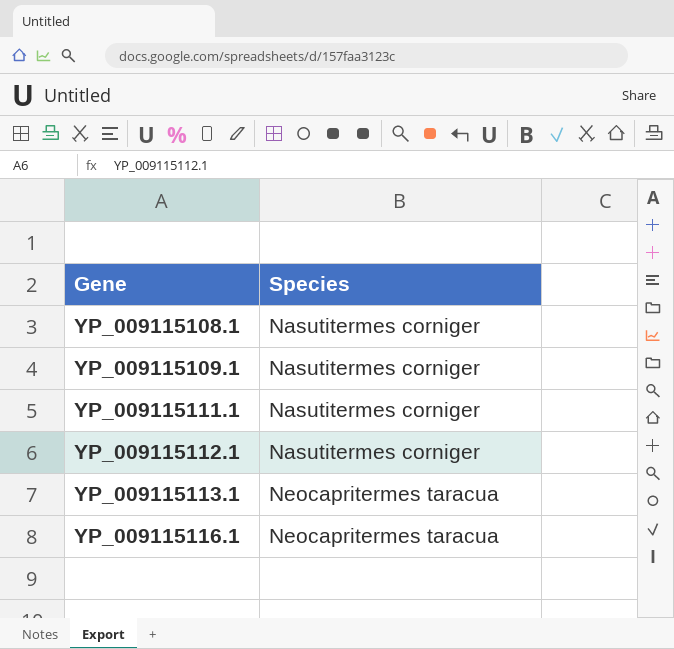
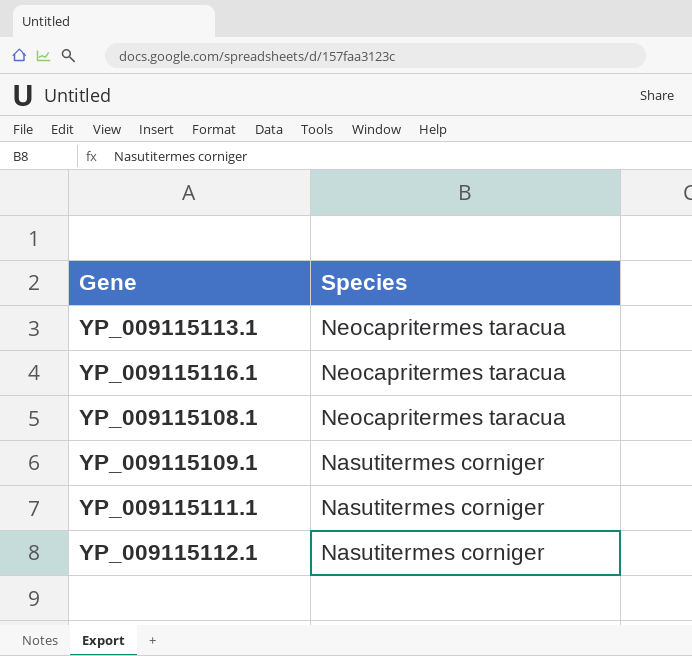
row order: Gene ascending -> Species descending
YP_009115108.1 | Species: Nasutitermes corniger -> Neocapritermes taracua

